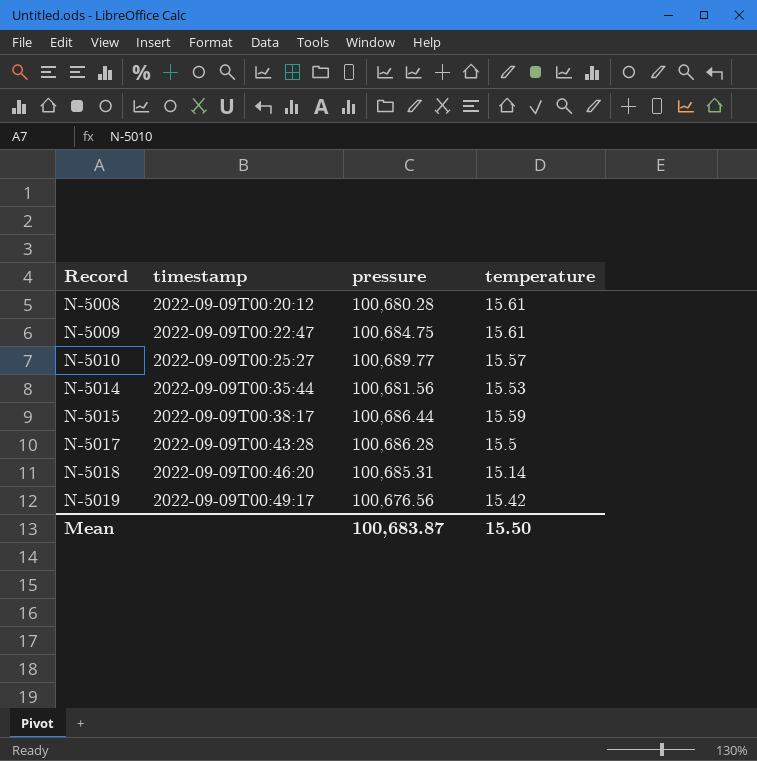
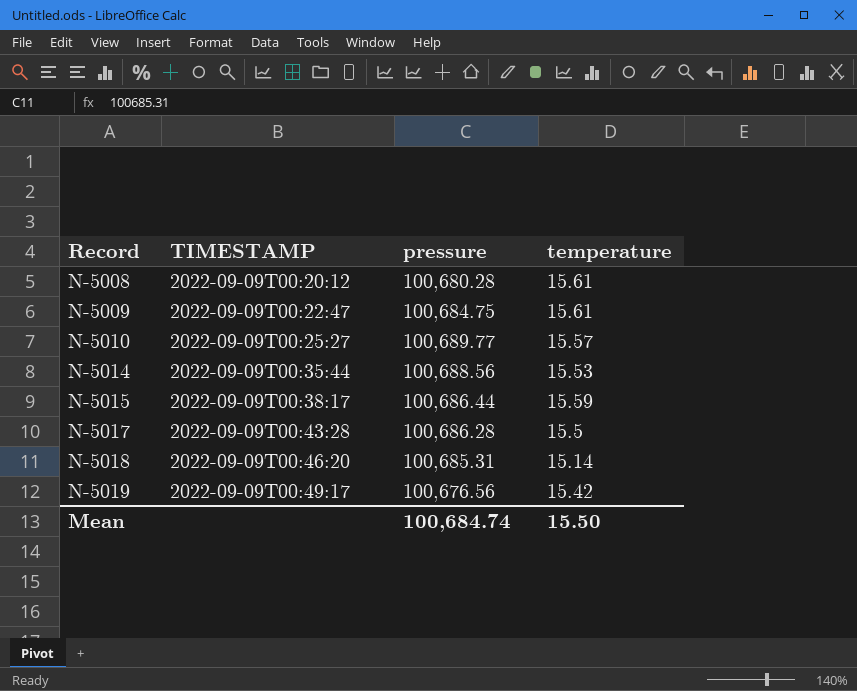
column name: timestamp -> TIMESTAMP
N-5014 | pressure: 100,681.56 -> 100,688.56
Mean | pressure: 100,683.87 -> 100,684.74

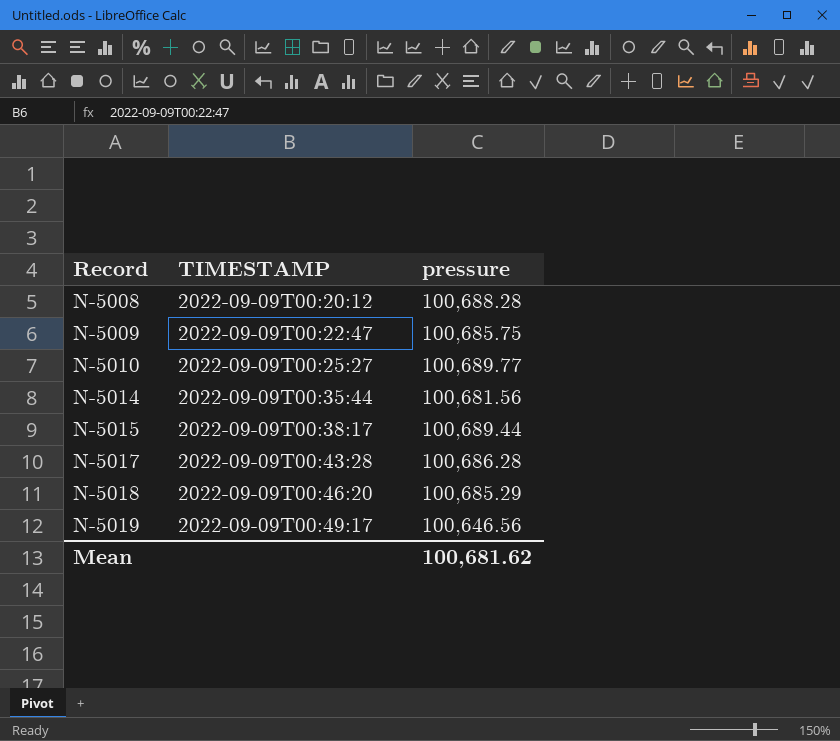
column temperature | position: 4 -> none
N-5008 | pressure: 100,680.28 -> 100,688.28
N-5009 | pressure: 100,684.75 -> 100,685.75
N-5014 | pressure: 100,688.56 -> 100,681.56
N-5015 | pressure: 100,686.44 -> 100,689.44
N-5018 | pressure: 100,685.31 -> 100,685.29
N-5019 | pressure: 100,676.56 -> 100,646.56
Mean | pressure: 100,684.74 -> 100,681.62

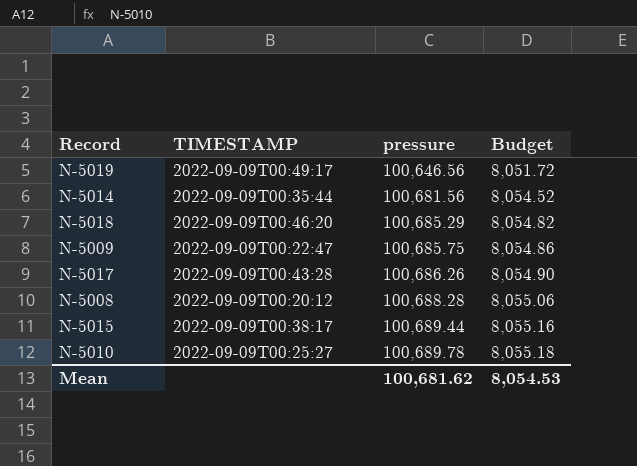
row order: Record ascending -> pressure ascending
column Budget | formula: none -> [pressure] * 0.08
N-5017 | pressure: 100,686.28 -> 100,686.26
N-5010 | pressure: 100,689.77 -> 100,689.78

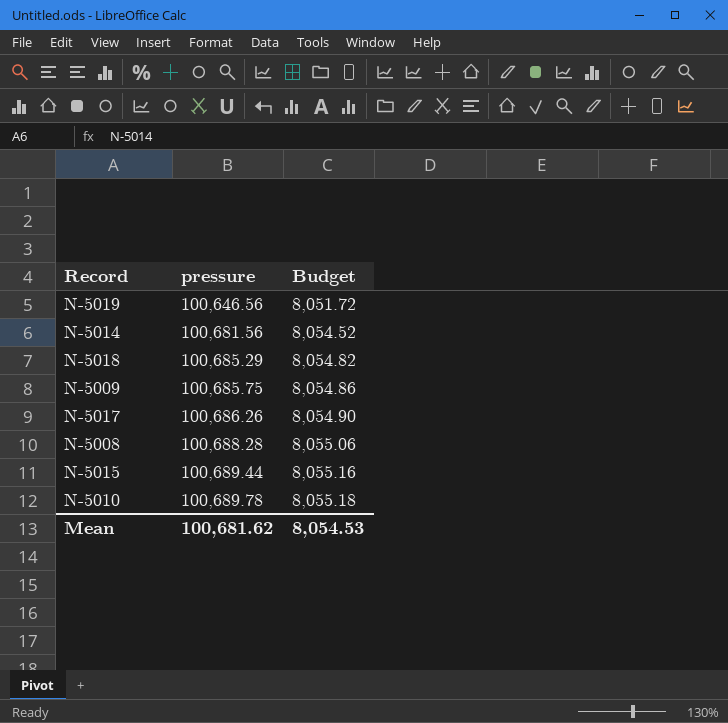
column TIMESTAMP | position: 2 -> none

